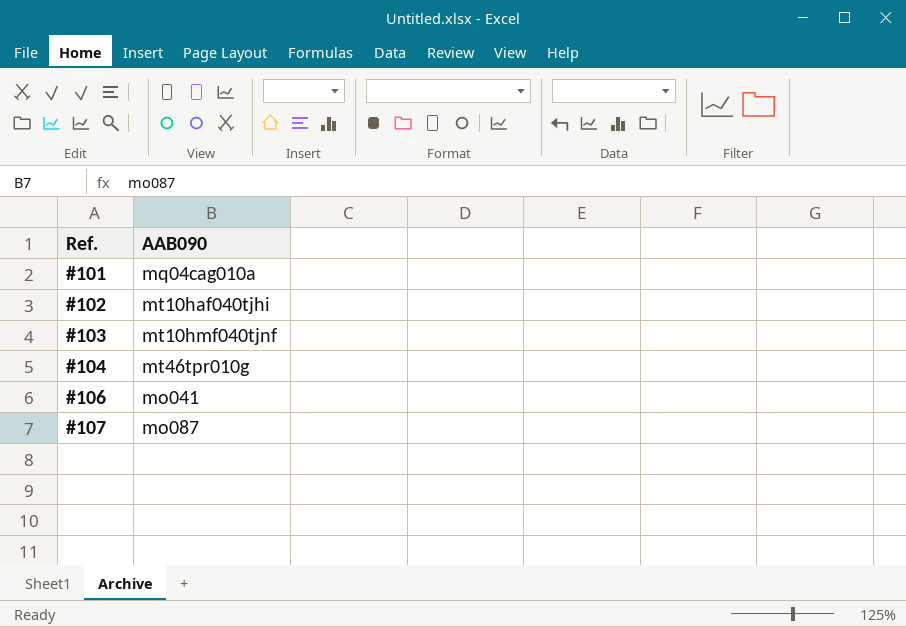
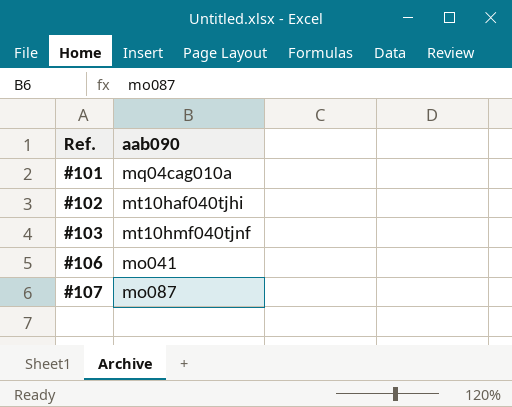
column name: AAB090 -> aab090
row #104: mt46tpr010g -> none

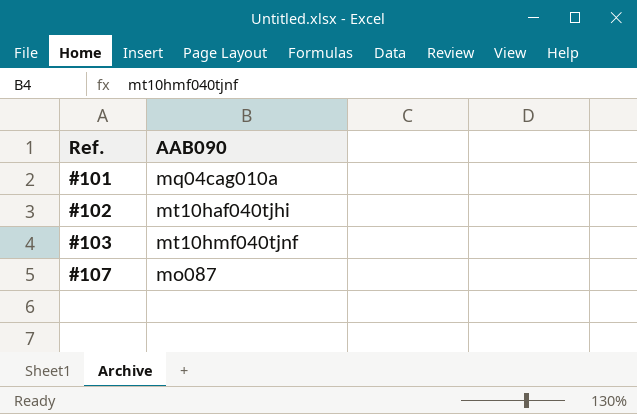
column name: aab090 -> AAB090
row #106: mo041 -> none

